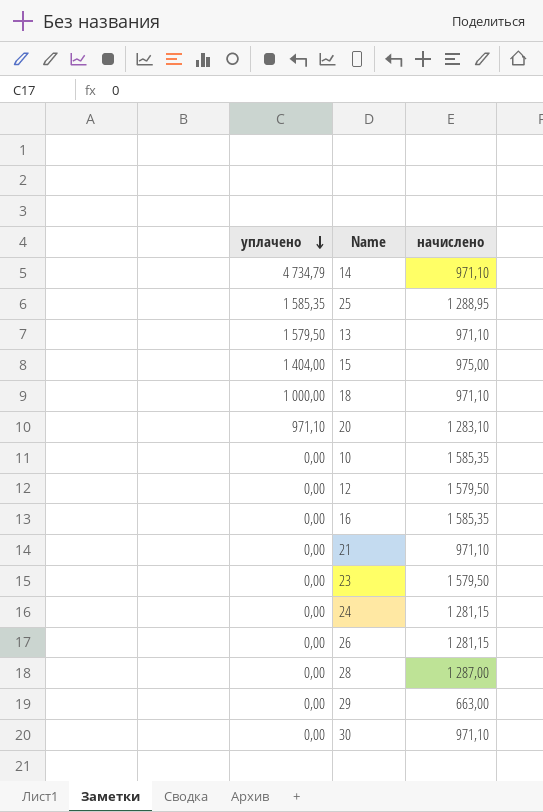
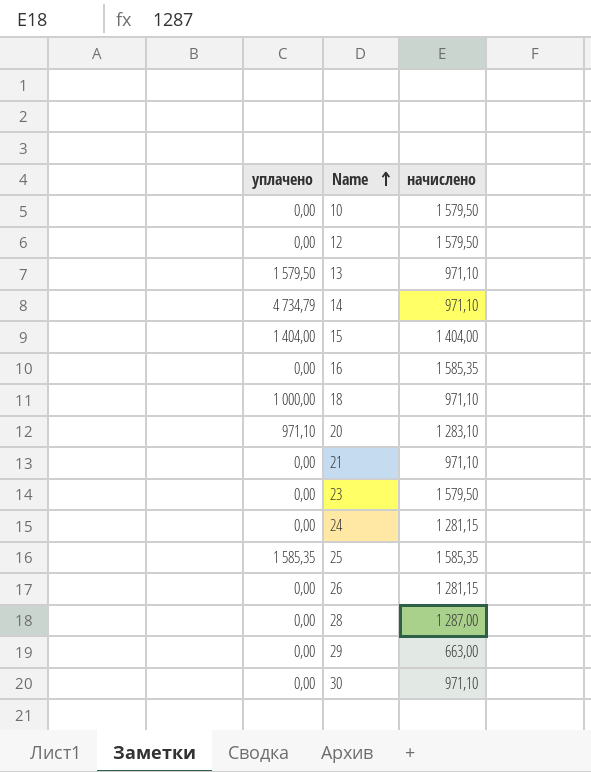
row order: уплачено descending -> Name ascending
10 | начислено: 1 585,35 -> 1 579,50
15 | начислено: 975,00 -> 1 404,00
25 | начислено: 1 288,95 -> 1 585,35

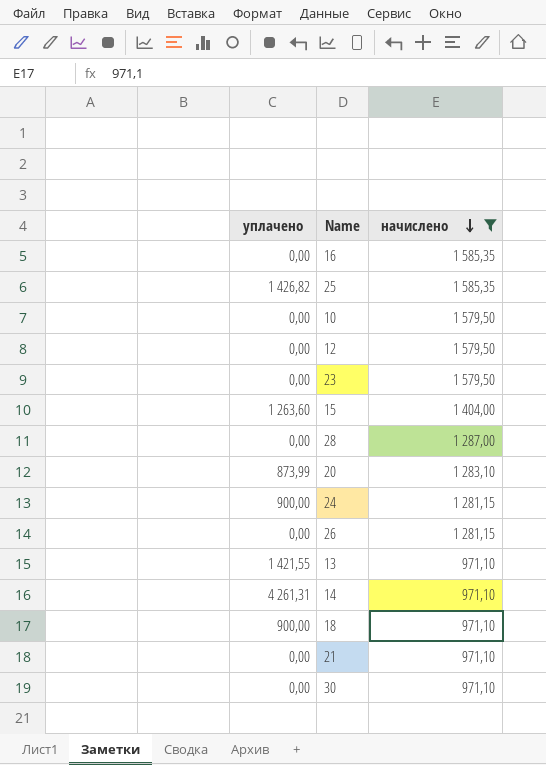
filter: none -> начислено != 663,00
row order: Name ascending -> начислено descending
25 | уплачено: 1 585,35 -> 1 426,82
15 | уплачено: 1 404,00 -> 1 263,60
20 | уплачено: 971,10 -> 873,99
24 | уплачено: 0,00 -> 900,00
13 | уплачено: 1 579,50 -> 1 421,55
14 | уплачено: 4 734,79 -> 4 261,31
18 | уплачено: 1 000,00 -> 900,00

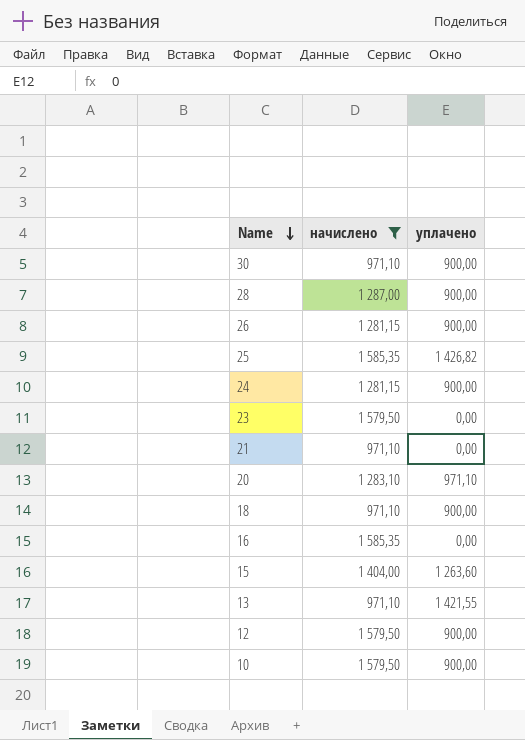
row order: начислено descending -> Name descending
column уплачено | position: 1 -> 3
row 14: 4 261,31 | 971,10 -> none
30 | уплачено: 0,00 -> 900,00
28 | уплачено: 0,00 -> 900,00
26 | уплачено: 0,00 -> 900,00
20 | уплачено: 873,99 -> 971,10
12 | уплачено: 0,00 -> 900,00
10 | уплачено: 0,00 -> 900,00

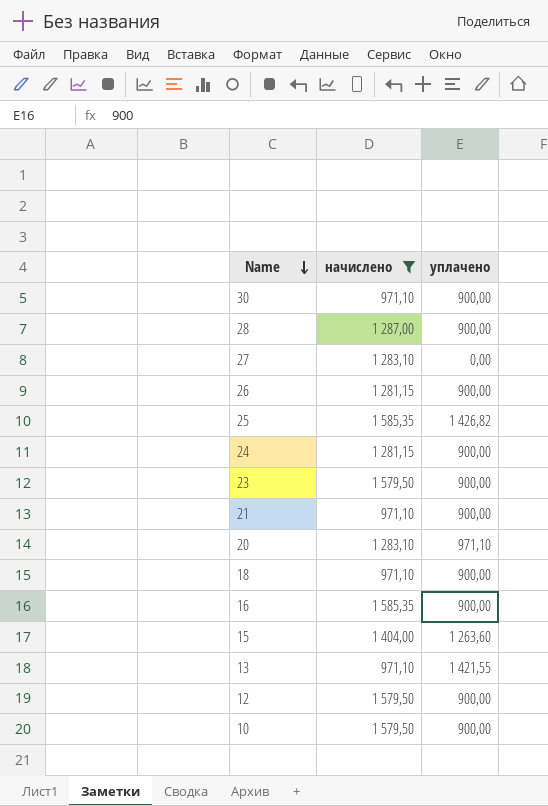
row 27: none -> 1 283,10 | 0,00
23 | уплачено: 0,00 -> 900,00
21 | уплачено: 0,00 -> 900,00
16 | уплачено: 0,00 -> 900,00

